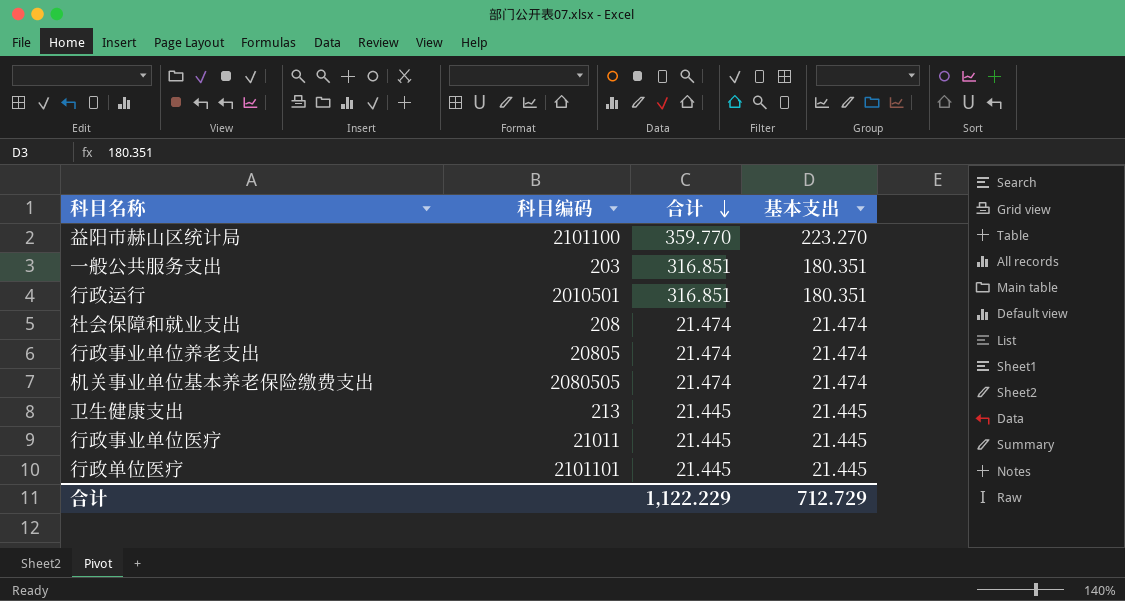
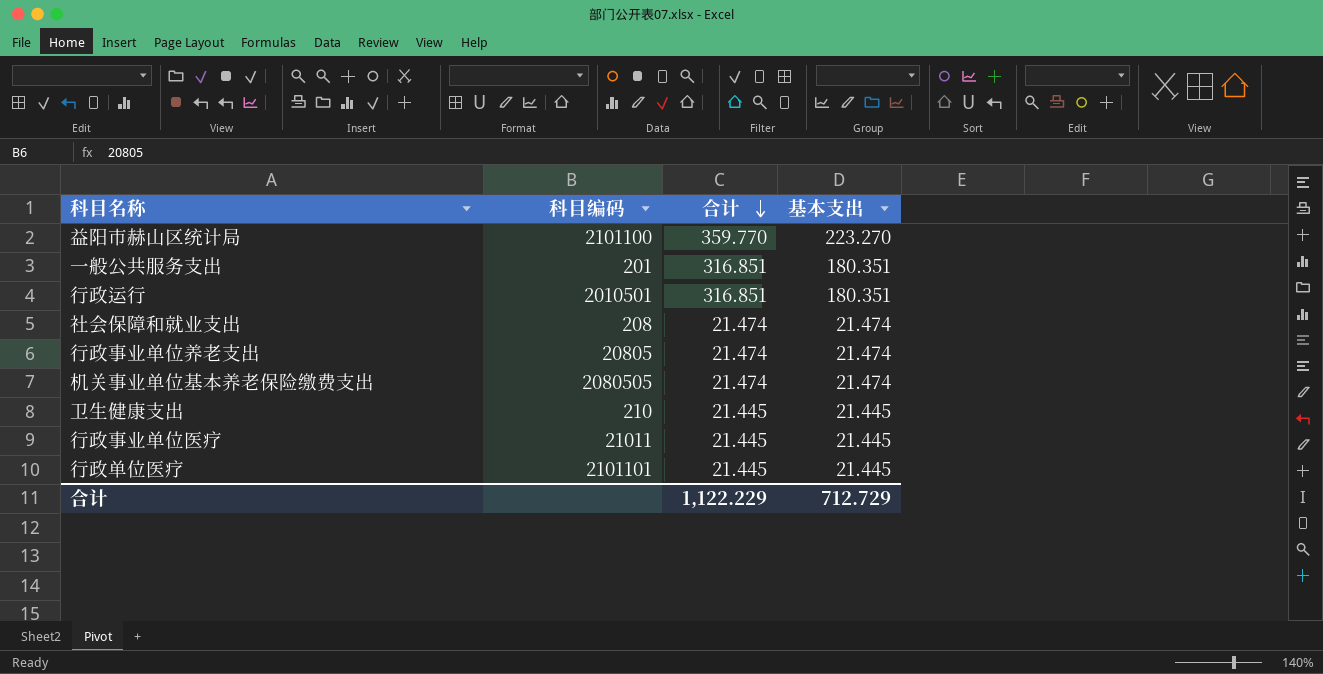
一般公共服务支出 | 科目编码: 203 -> 201
卫生健康支出 | 科目编码: 213 -> 210

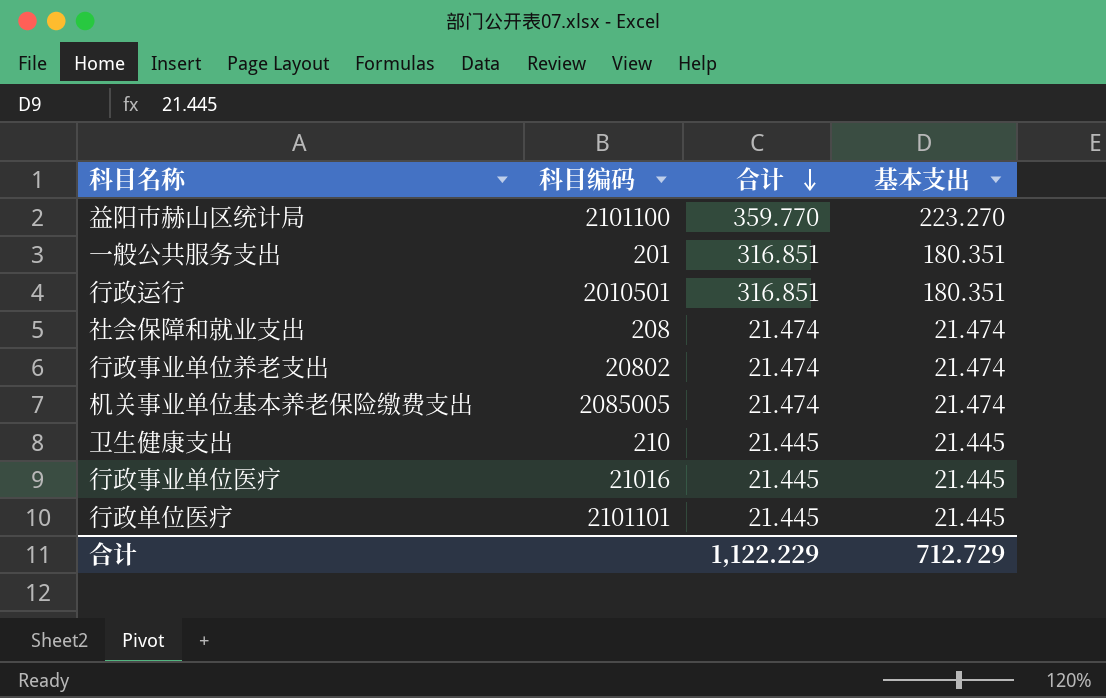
行政事业单位养老支出 | 科目编码: 20805 -> 20802
机关事业单位基本养老保险缴费支出 | 科目编码: 2080505 -> 2085005
行政事业单位医疗 | 科目编码: 21011 -> 21016

